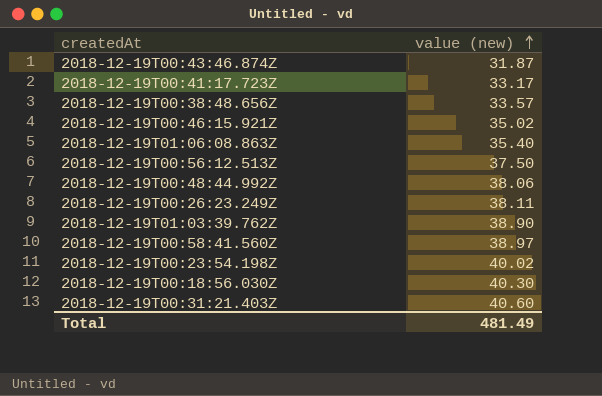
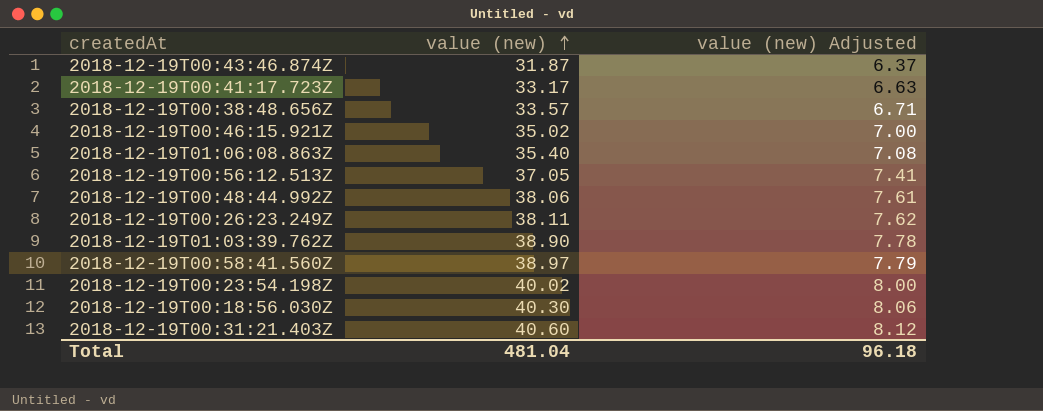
column value (new) Adjusted | formula: none -> [value (new)] * 0.2
2018-12-19T00:56:12.513Z | value (new): 37.50 -> 37.05
Total | value (new): 481.49 -> 481.04

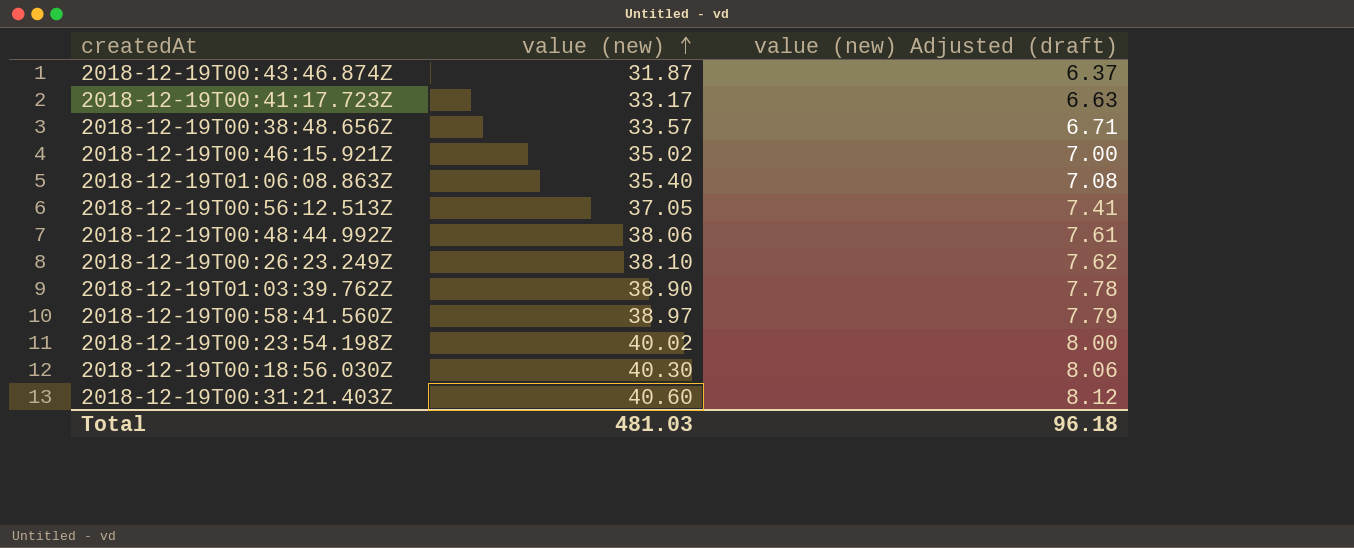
column name: value (new) Adjusted -> value (new) Adjusted (draft)
2018-12-19T00:26:23.249Z | value (new): 38.11 -> 38.10
Total | value (new): 481.04 -> 481.03

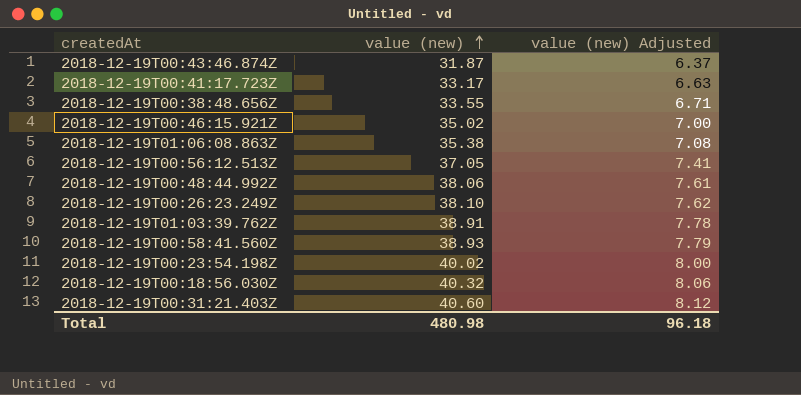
column name: value (new) Adjusted (draft) -> value (new) Adjusted
2018-12-19T00:38:48.656Z | value (new): 33.57 -> 33.55
2018-12-19T01:06:08.863Z | value (new): 35.40 -> 35.38
2018-12-19T01:03:39.762Z | value (new): 38.90 -> 38.91
2018-12-19T00:58:41.560Z | value (new): 38.97 -> 38.93
2018-12-19T00:18:56.030Z | value (new): 40.30 -> 40.32
Total | value (new): 481.03 -> 480.98

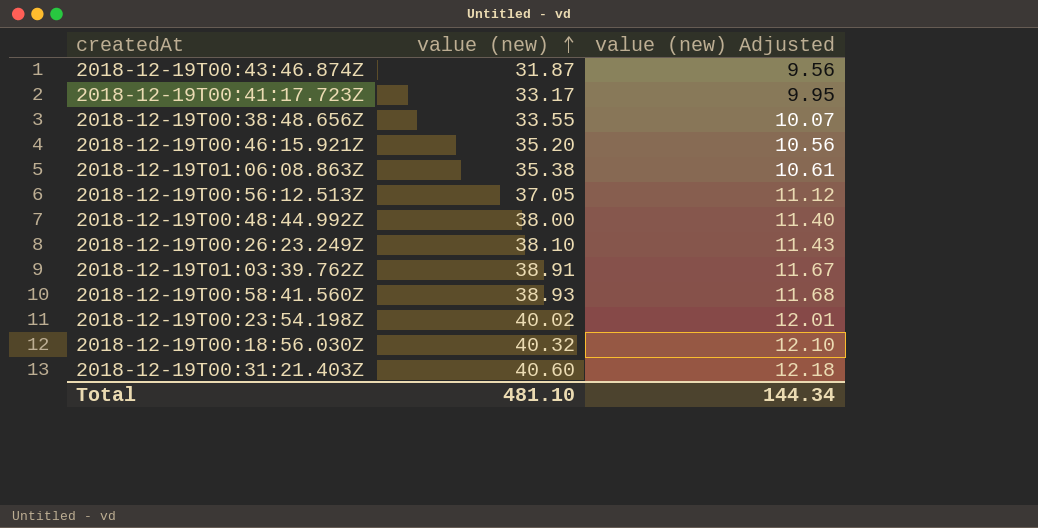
column value (new) Adjusted | formula: [value (new)] * 0.2 -> [value (new)] * 0.3
2018-12-19T00:46:15.921Z | value (new): 35.02 -> 35.20
2018-12-19T00:48:44.992Z | value (new): 38.06 -> 38.00
Total | value (new): 480.98 -> 481.10
Total | value (new) Adjusted: 96.18 -> 144.34

